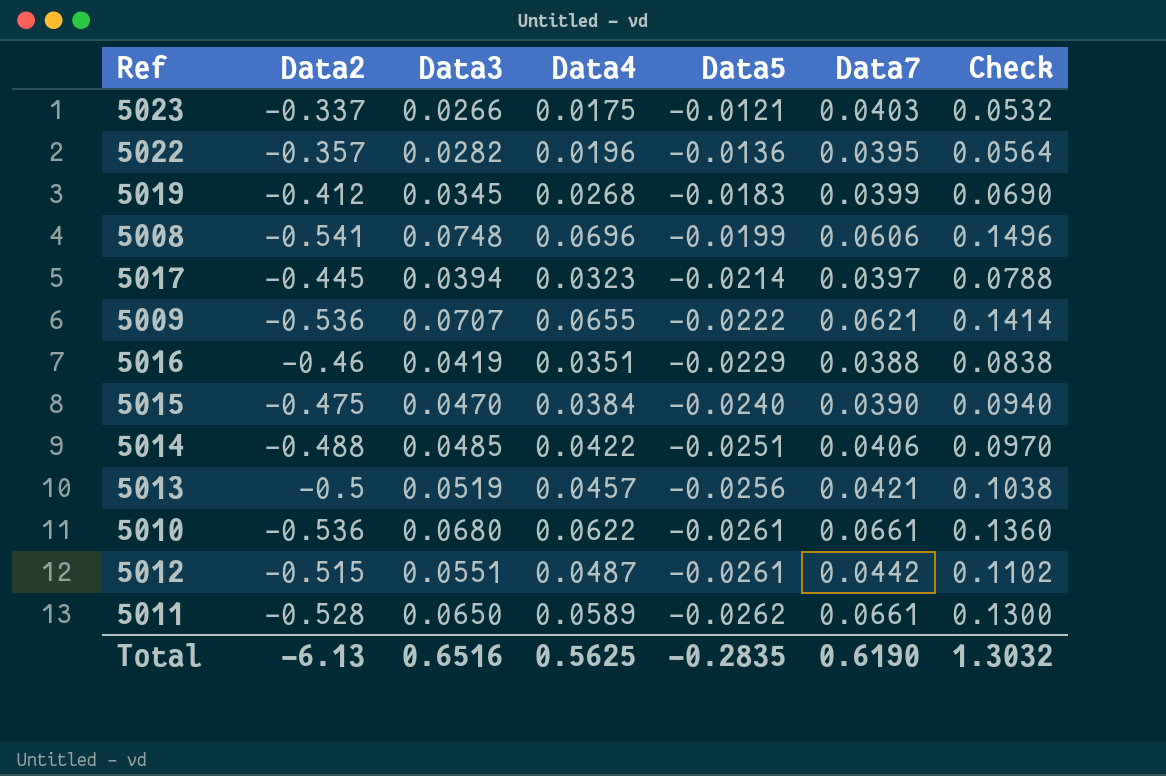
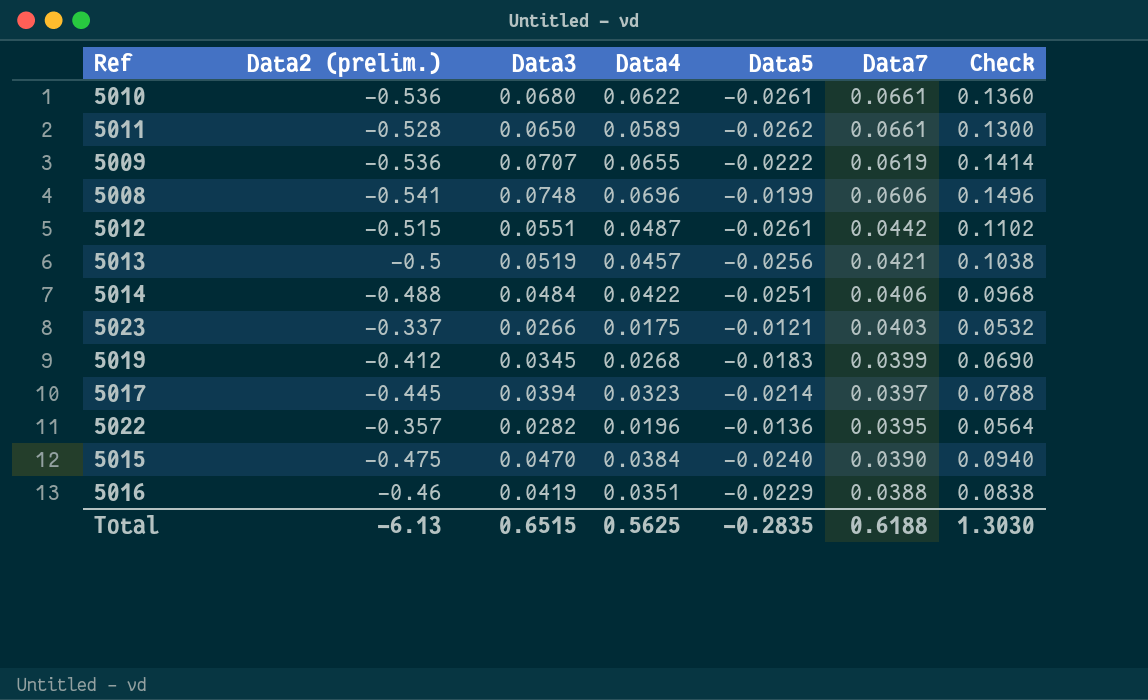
row order: Data5 descending -> Data7 descending
column name: Data2 -> Data2 (prelim.)
5009 | Data7: 0.0621 -> 0.0619
5014 | Data3: 0.0485 -> 0.0484
5014 | Check: 0.0970 -> 0.0968
Total | Data3: 0.6516 -> 0.6515
Total | Data7: 0.6190 -> 0.6188
Total | Check: 1.3032 -> 1.3030

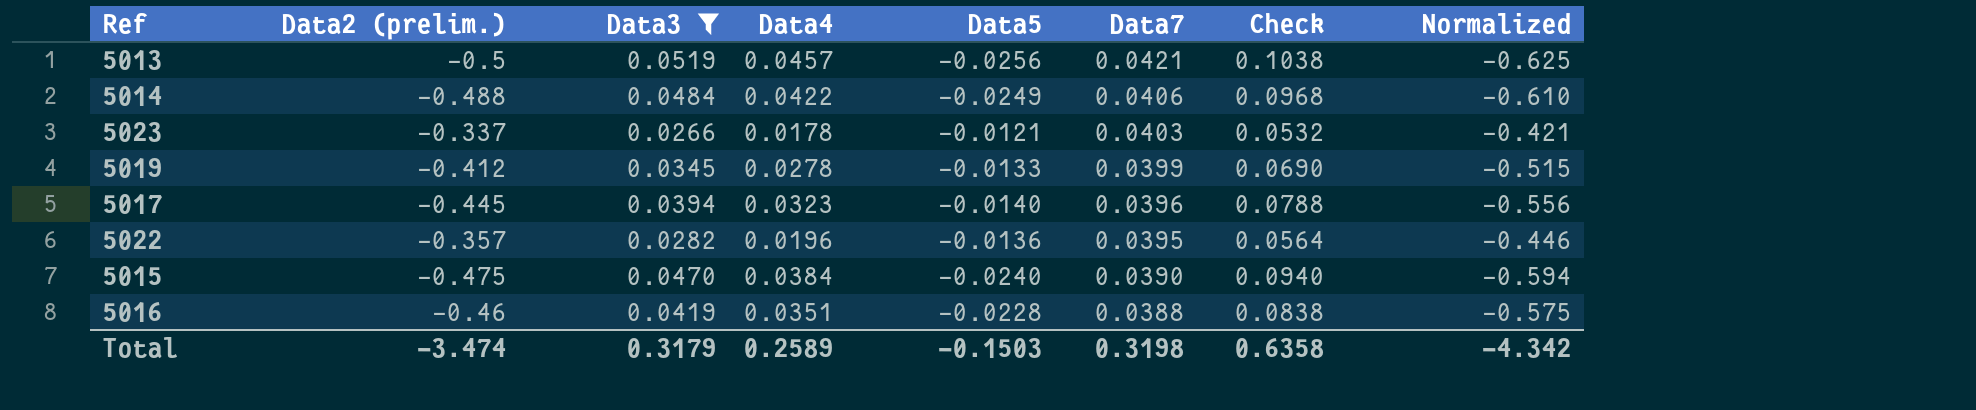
filter: none -> Data3 <= 0.0519
column Normalized | formula: none -> [Data2 (prelim.)] * 1.25
5014 | Data5: -0.0251 -> -0.0249
5023 | Data4: 0.0175 -> 0.0178
5019 | Data4: 0.0268 -> 0.0278
5019 | Data5: -0.0183 -> -0.0133
5017 | Data5: -0.0214 -> -0.0140
5017 | Data7: 0.0397 -> 0.0396
5016 | Data5: -0.0229 -> -0.0228
Total | Data2 (prelim.): -6.13 -> -3.474
Total | Data3: 0.6515 -> 0.3179
Total | Data4: 0.5625 -> 0.2589
Total | Data5: -0.2835 -> -0.1503
Total | Data7: 0.6188 -> 0.3198
Total | Check: 1.3030 -> 0.6358

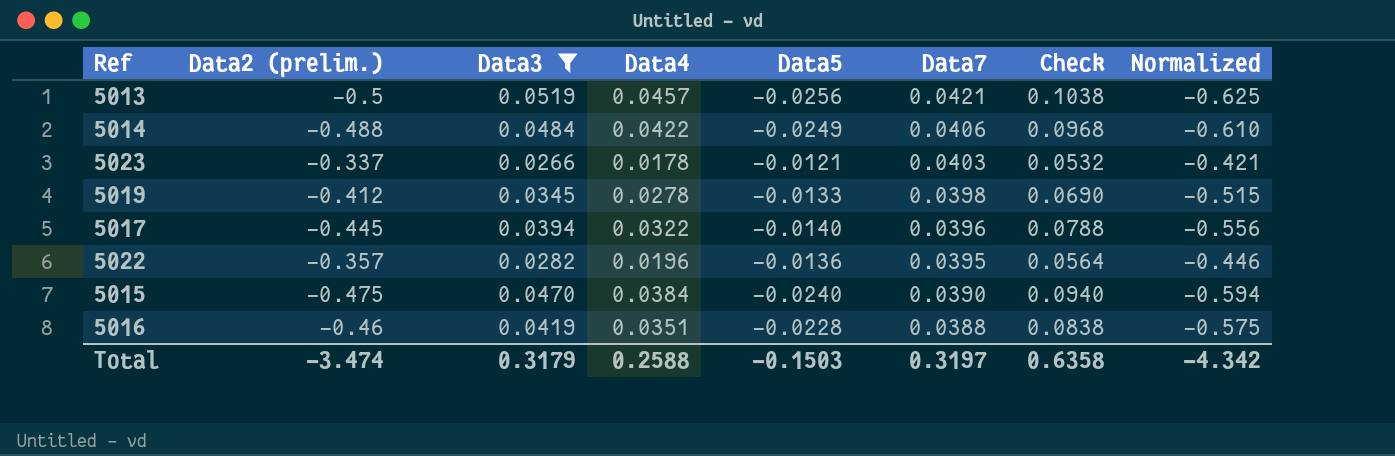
5019 | Data7: 0.0399 -> 0.0398
5017 | Data4: 0.0323 -> 0.0322
Total | Data4: 0.2589 -> 0.2588
Total | Data7: 0.3198 -> 0.3197

